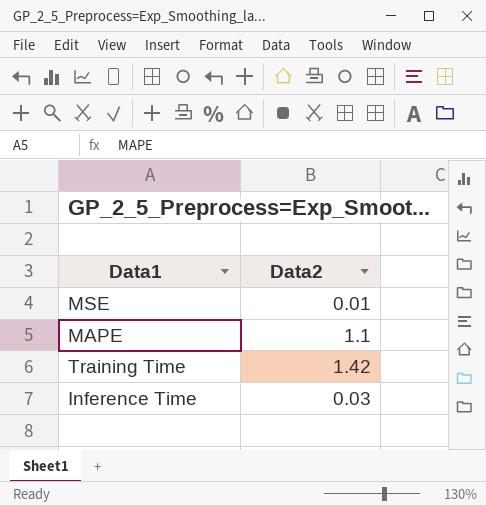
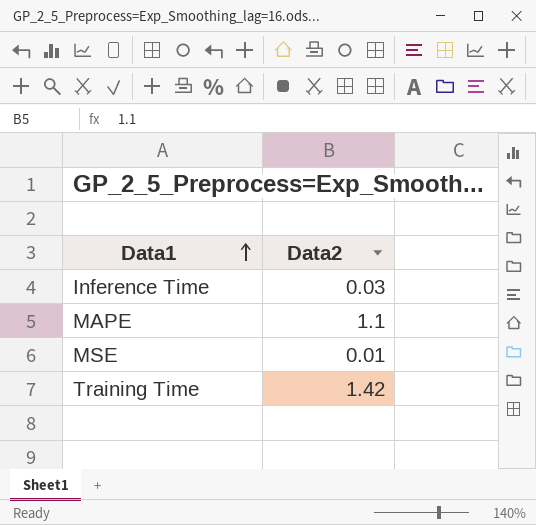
row order: none -> Data1 ascending

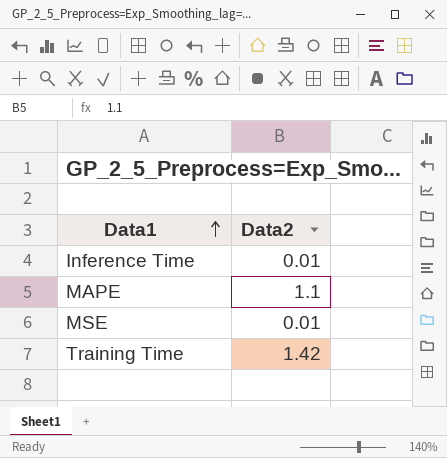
Inference Time | Data2: 0.03 -> 0.01

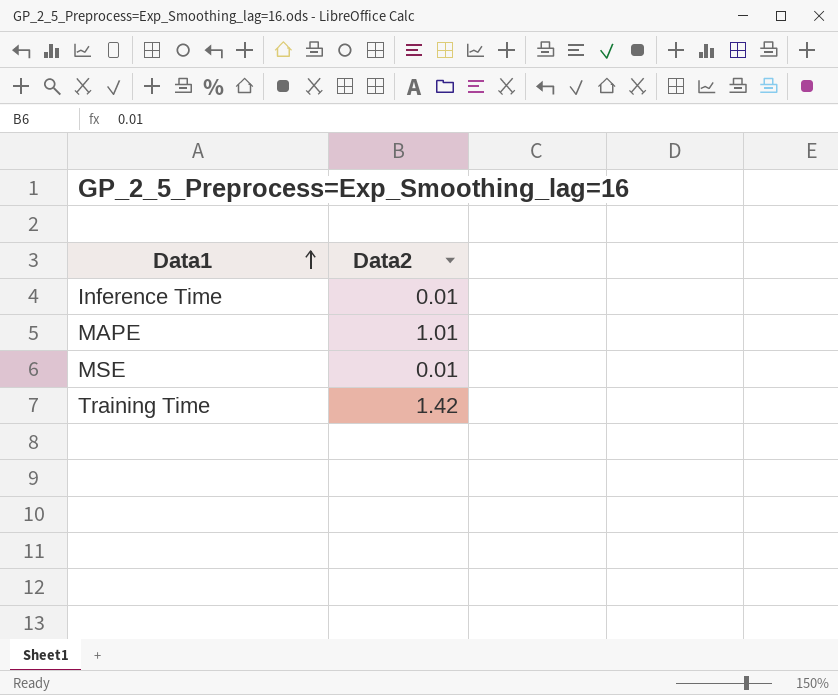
MAPE | Data2: 1.1 -> 1.01

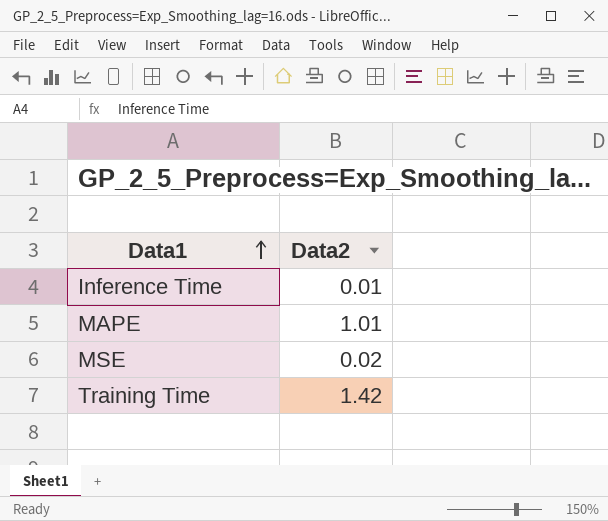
MSE | Data2: 0.01 -> 0.02

